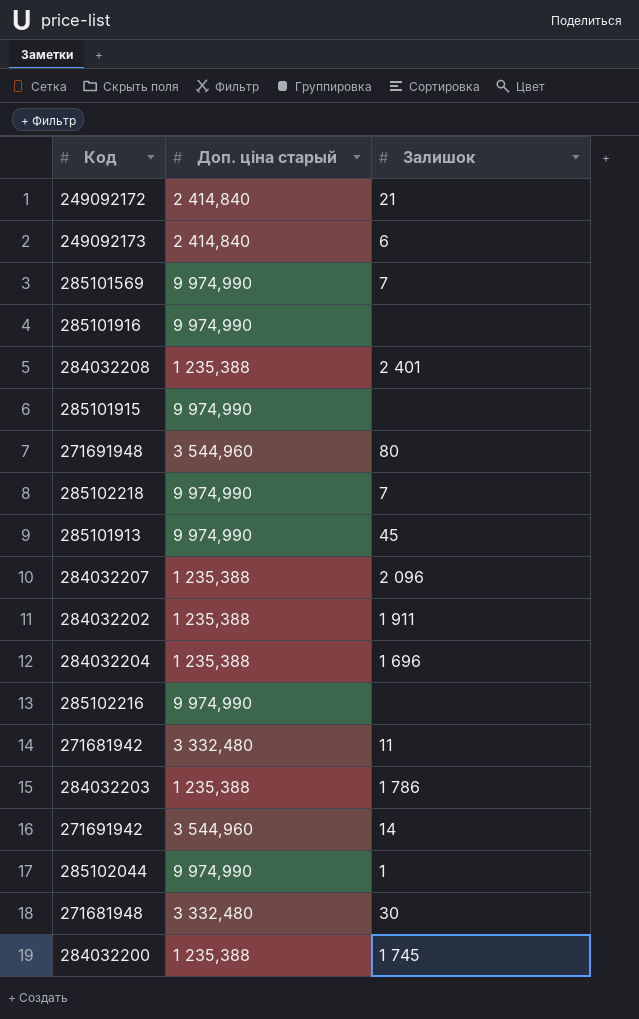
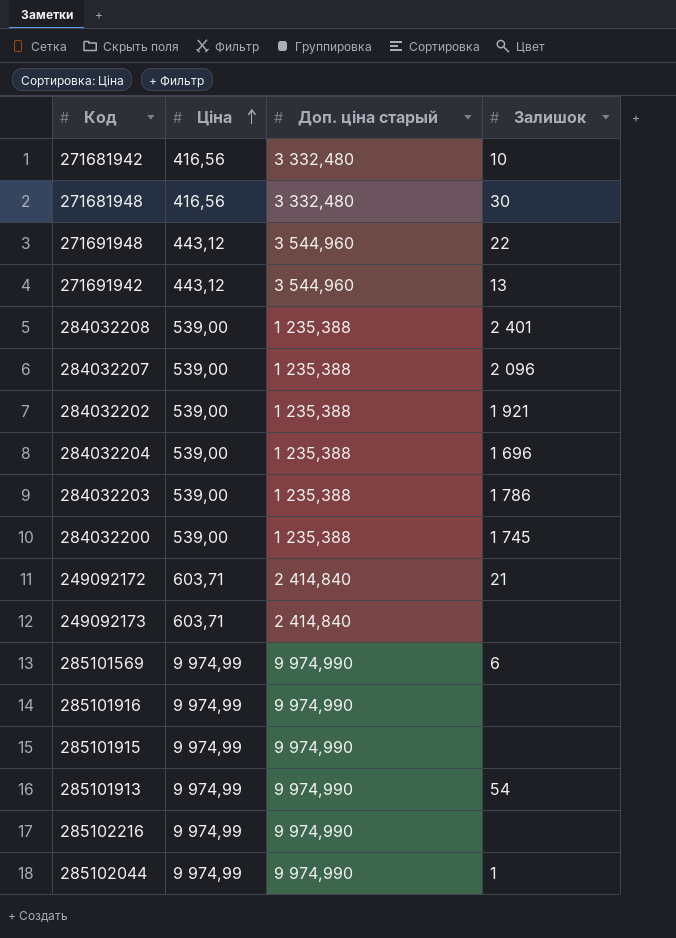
row order: none -> Ціна ascending
column Ціна | position: none -> 2
row 285102218: 9 974,990 | 7 -> none
271681942 | Залишок: 11 -> 10
271691948 | Залишок: 80 -> 22
271691942 | Залишок: 14 -> 13
284032202 | Залишок: 1 911 -> 1 921
249092173 | Залишок: 6 -> none
285101569 | Залишок: 7 -> 6
285101913 | Залишок: 45 -> 54

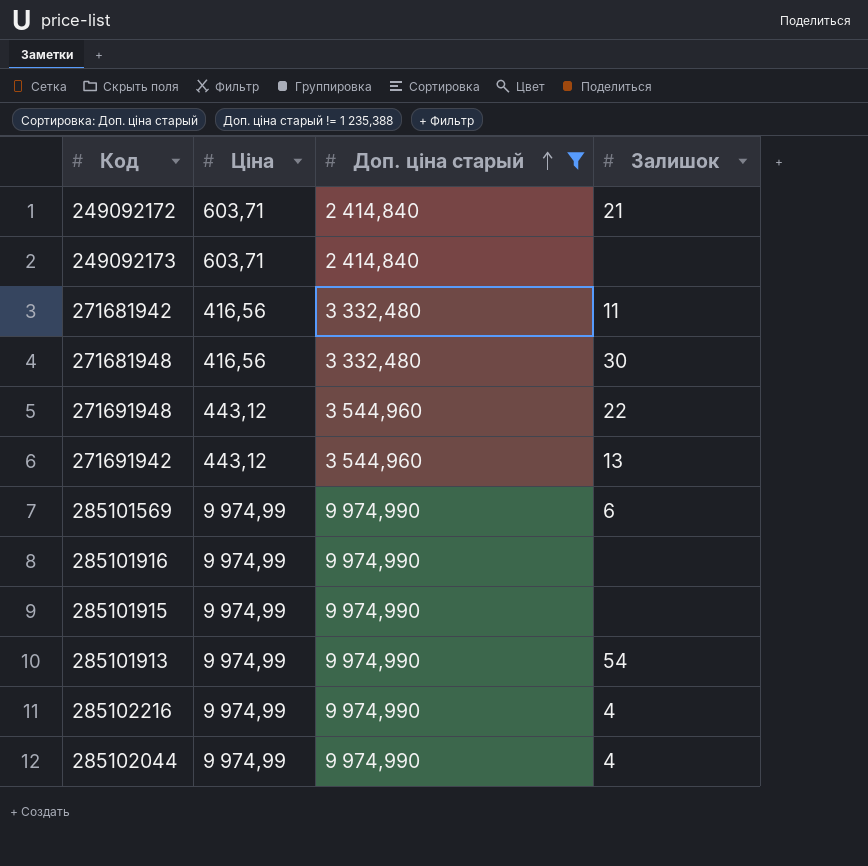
filter: none -> Доп. ціна старый != 1 235,388
row order: Ціна ascending -> Доп. ціна старый ascending
271681942 | Залишок: 10 -> 11
285102216 | Залишок: none -> 4
285102044 | Залишок: 1 -> 4

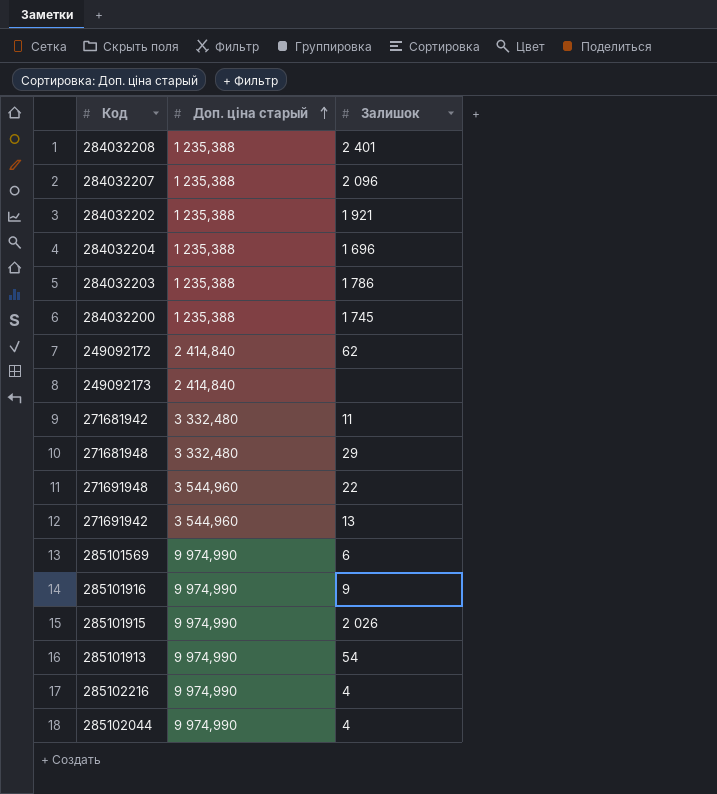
filter: Доп. ціна старый != 1 235,388 -> none
column Ціна | position: 2 -> none
249092172 | Залишок: 21 -> 62
271681948 | Залишок: 30 -> 29
285101916 | Залишок: none -> 9
285101915 | Залишок: none -> 2 026

